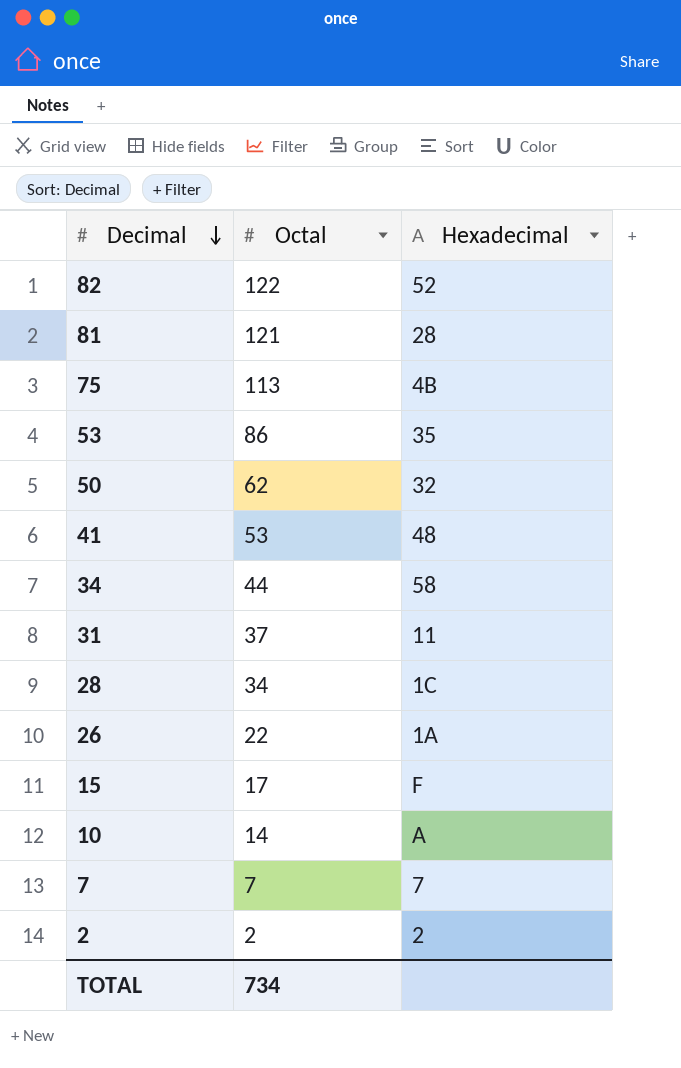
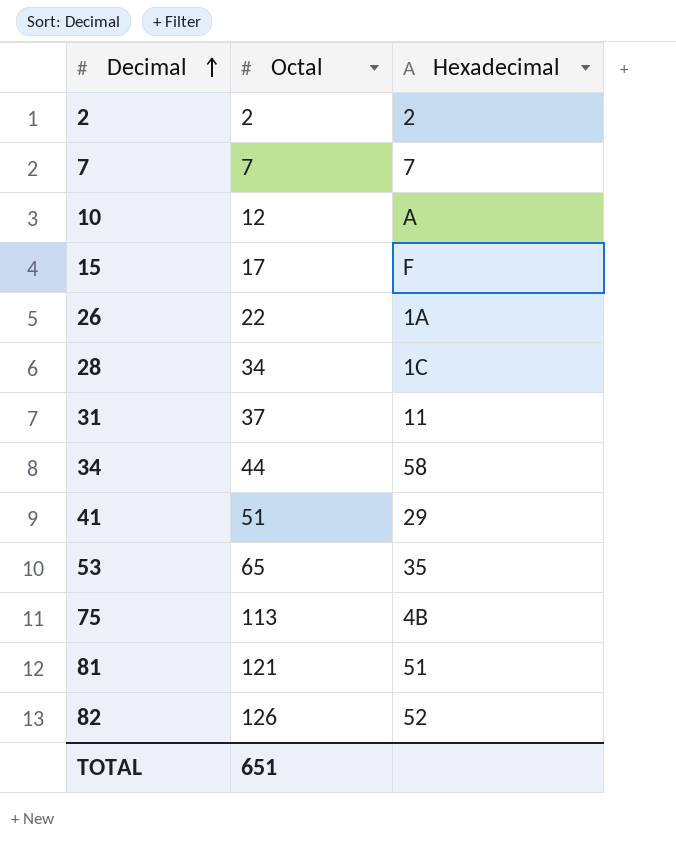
row order: Decimal descending -> Decimal ascending
row 50: 62 | 32 -> none
10 | Octal: 14 -> 12
41 | Octal: 53 -> 51
41 | Hexadecimal: 48 -> 29
53 | Octal: 86 -> 65
81 | Hexadecimal: 28 -> 51
82 | Octal: 122 -> 126
TOTAL | Octal: 734 -> 651

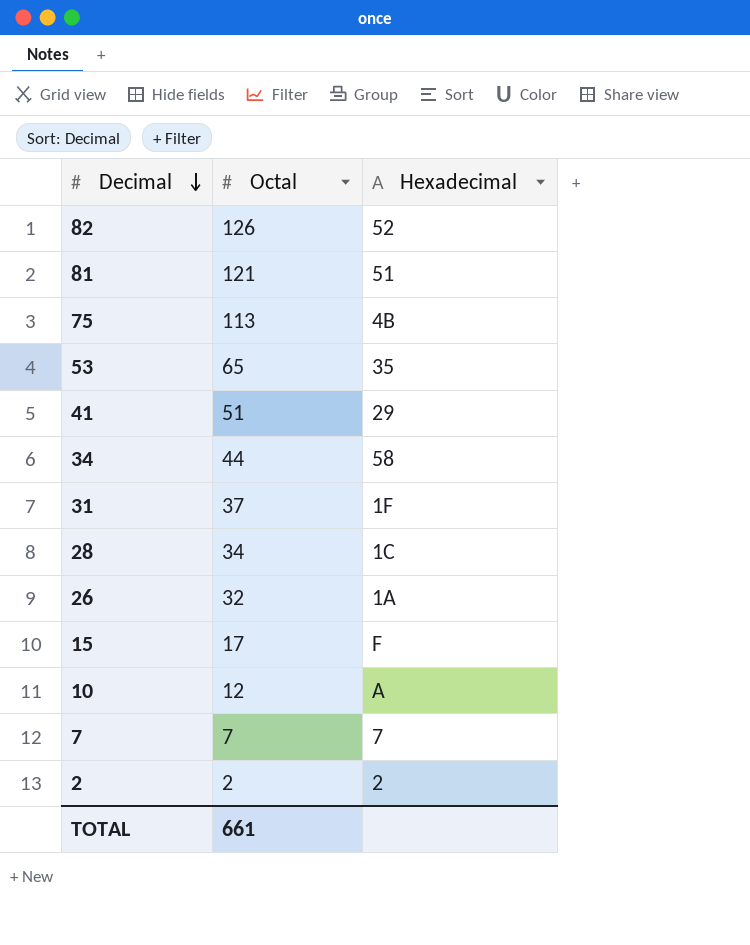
row order: Decimal ascending -> Decimal descending
31 | Hexadecimal: 11 -> 1F
26 | Octal: 22 -> 32
TOTAL | Octal: 651 -> 661

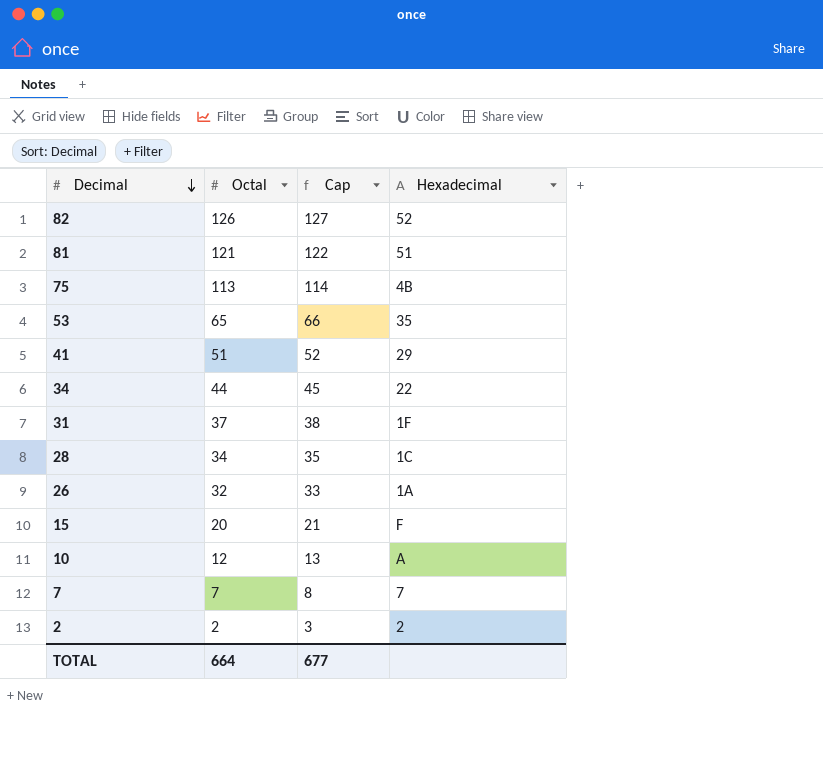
column Cap | formula: none -> [Octal] + 1
34 | Hexadecimal: 58 -> 22
15 | Octal: 17 -> 20
TOTAL | Octal: 661 -> 664

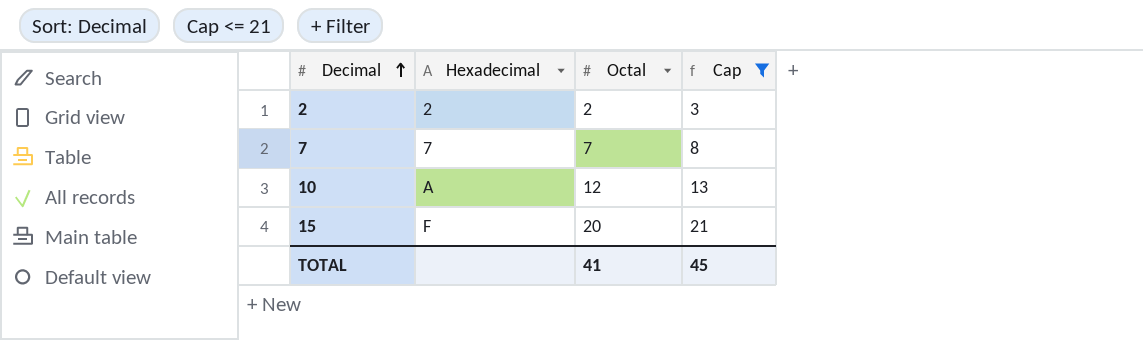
filter: none -> Cap <= 21
row order: Decimal descending -> Decimal ascending
column Hexadecimal | position: 4 -> 2
TOTAL | Octal: 664 -> 41
TOTAL | Cap: 677 -> 45

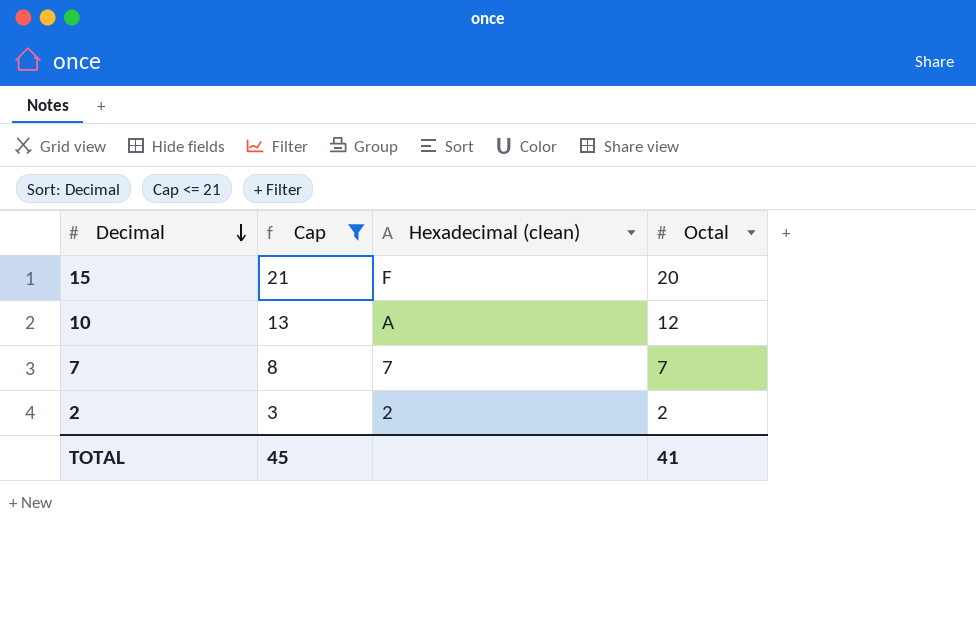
row order: Decimal ascending -> Decimal descending
column Cap | position: 4 -> 2
column name: Hexadecimal -> Hexadecimal (clean)

